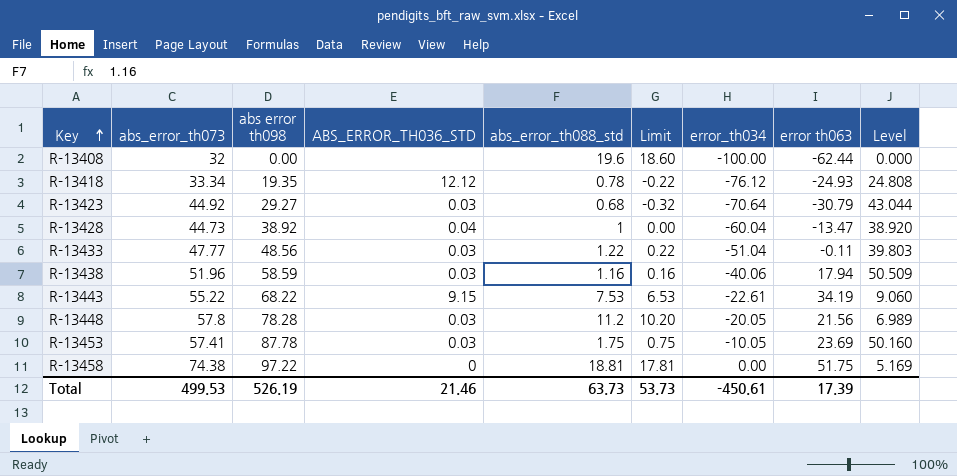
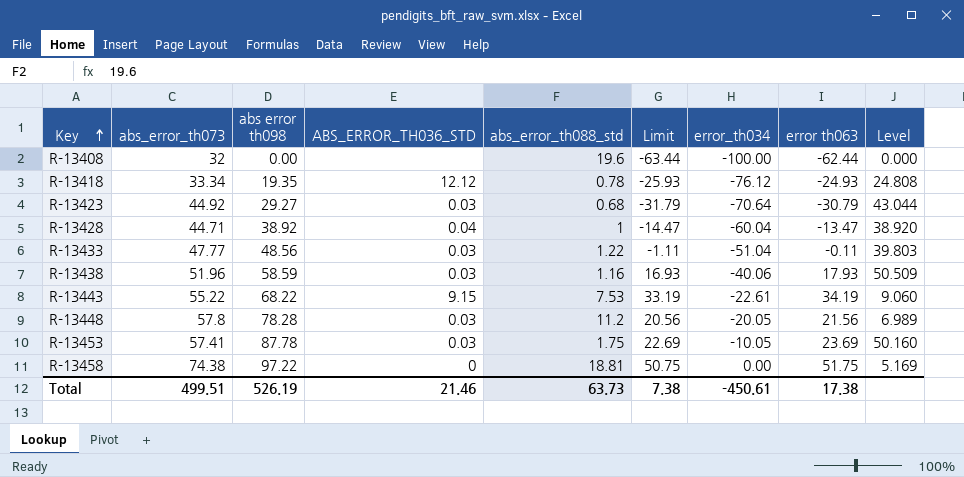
column Limit | formula: [abs_error_th088_std] - 1 -> [error th063] - 1
R-13428 | abs_error_th073: 44.73 -> 44.71
R-13438 | error th063: 17.94 -> 17.93
Total | abs_error_th073: 499.53 -> 499.51
Total | Limit: 53.73 -> 7.38
Total | error th063: 17.39 -> 17.38

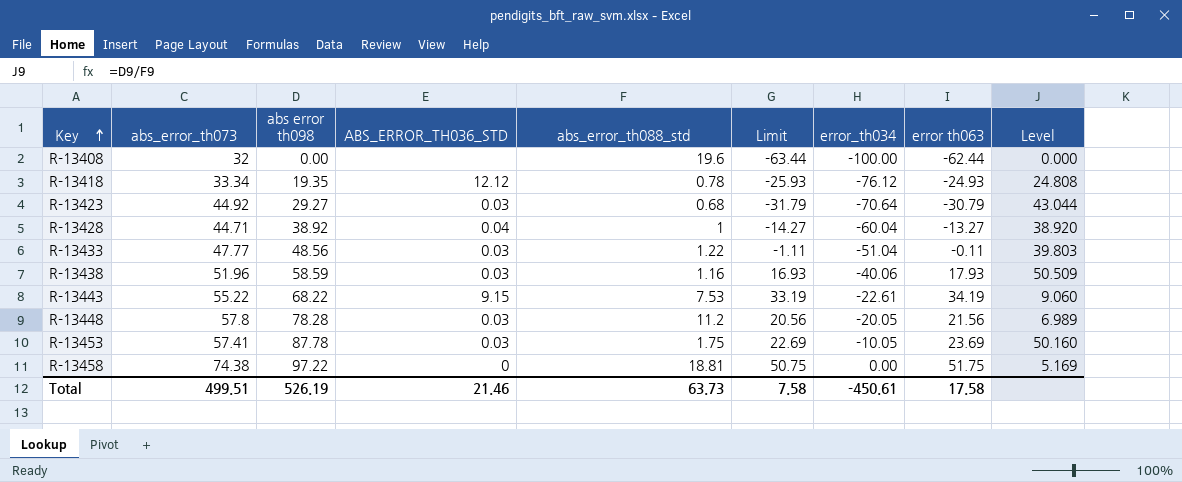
R-13428 | Limit: -14.47 -> -14.27
R-13428 | error th063: -13.47 -> -13.27
Total | Limit: 7.38 -> 7.58
Total | error th063: 17.38 -> 17.58

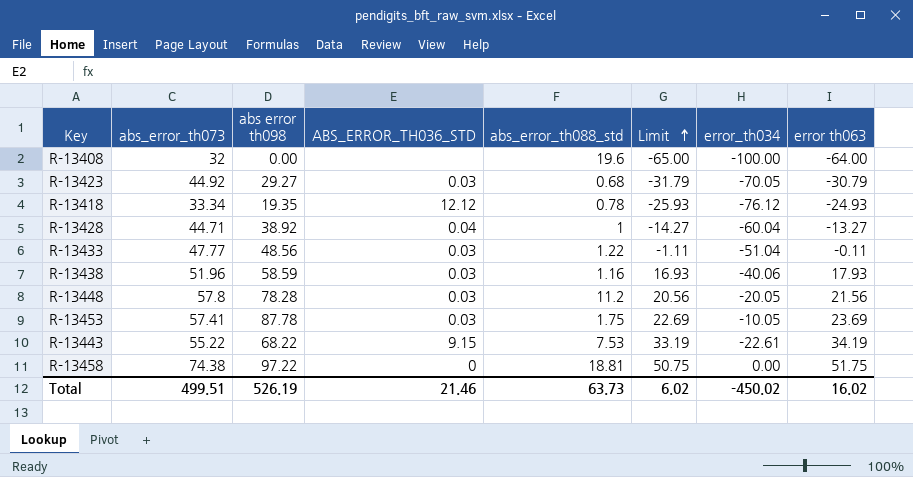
row order: Key ascending -> Limit ascending
column Level | formula: [abs error th098] / [abs_error_th088_std] -> none
R-13408 | Limit: -63.44 -> -65.00
R-13408 | error th063: -62.44 -> -64.00
R-13423 | error_th034: -70.64 -> -70.05
Total | Limit: 7.58 -> 6.02
Total | error_th034: -450.61 -> -450.02
Total | error th063: 17.58 -> 16.02

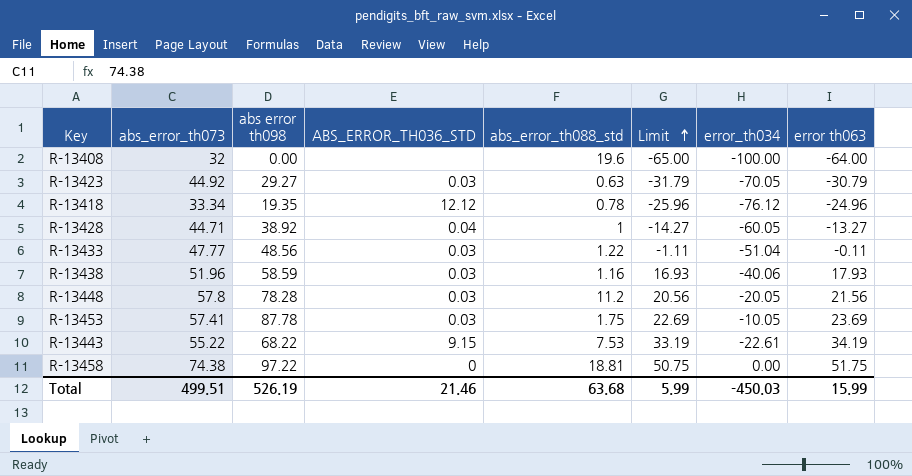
R-13423 | abs_error_th088_std: 0.68 -> 0.63
R-13418 | Limit: -25.93 -> -25.96
R-13418 | error th063: -24.93 -> -24.96
R-13428 | error_th034: -60.04 -> -60.05
Total | abs_error_th088_std: 63.73 -> 63.68
Total | Limit: 6.02 -> 5.99
Total | error_th034: -450.02 -> -450.03
Total | error th063: 16.02 -> 15.99

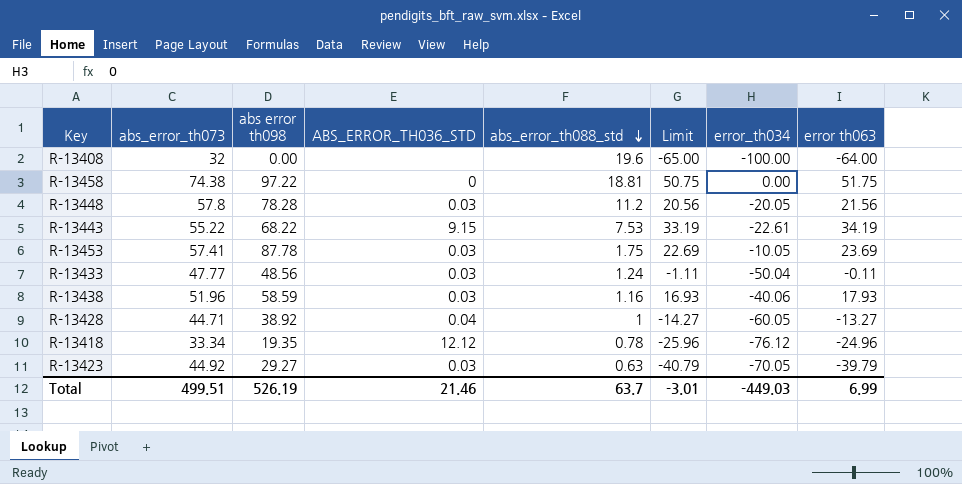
row order: Limit ascending -> abs_error_th088_std descending
R-13433 | abs_error_th088_std: 1.22 -> 1.24
R-13433 | error_th034: -51.04 -> -50.04
R-13423 | Limit: -31.79 -> -40.79
R-13423 | error th063: -30.79 -> -39.79
Total | abs_error_th088_std: 63.68 -> 63.7
Total | Limit: 5.99 -> -3.01
Total | error_th034: -450.03 -> -449.03
Total | error th063: 15.99 -> 6.99

